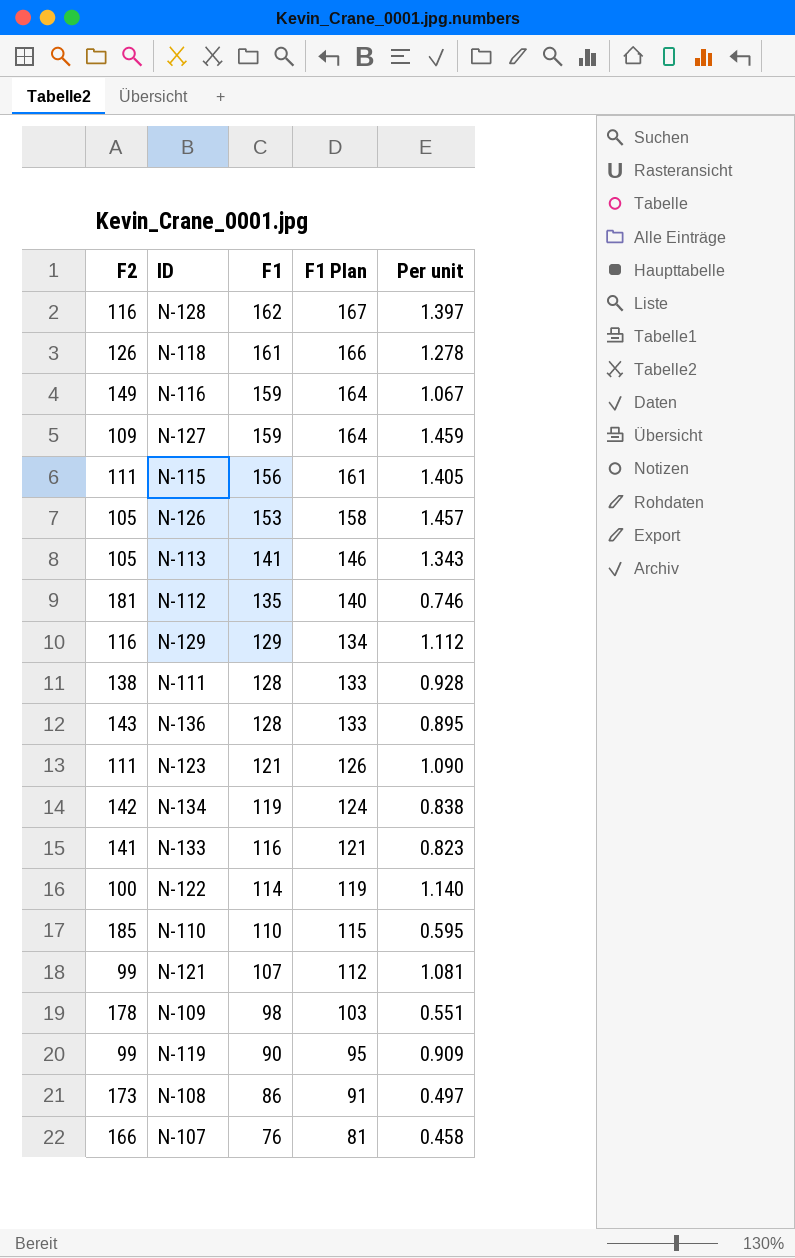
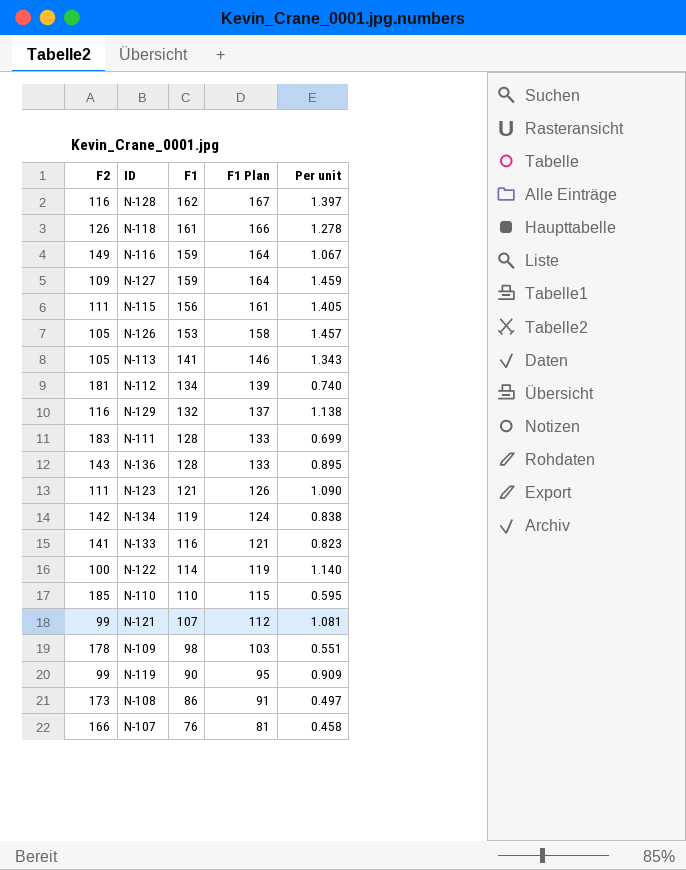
N-112 | F1: 135 -> 134
N-112 | F1 Plan: 140 -> 139
N-112 | Per unit: 0.746 -> 0.740
N-129 | F1: 129 -> 132
N-129 | F1 Plan: 134 -> 137
N-129 | Per unit: 1.112 -> 1.138
N-111 | F2: 138 -> 183
N-111 | Per unit: 0.928 -> 0.699

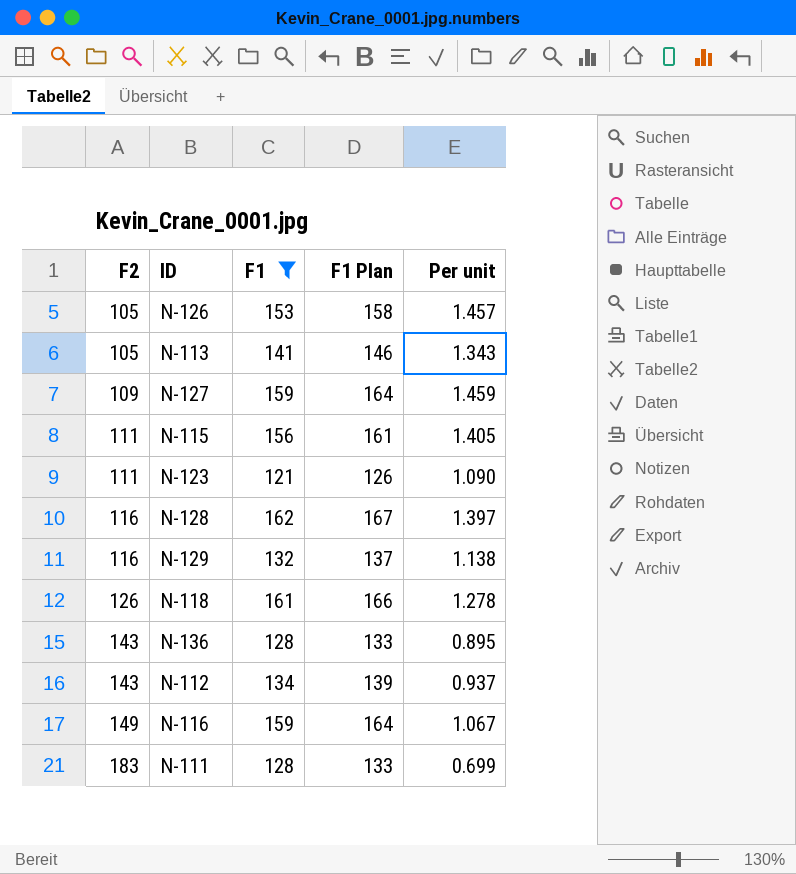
filter: none -> F1 >= 121
row order: F1 descending -> F2 ascending
N-112 | F2: 181 -> 143
N-112 | Per unit: 0.740 -> 0.937

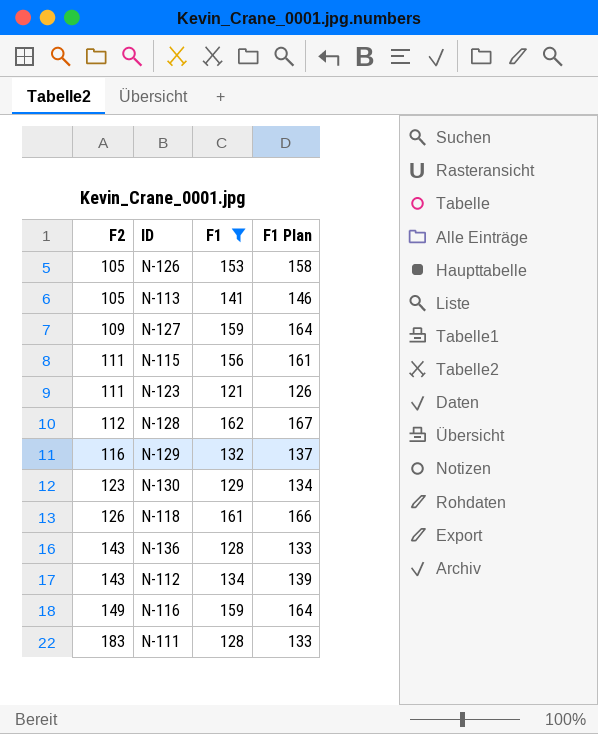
column Per unit | formula: [F1] / [F2] -> none
N-128 | F2: 116 -> 112
row N-130: none -> 123 | 129 | 134

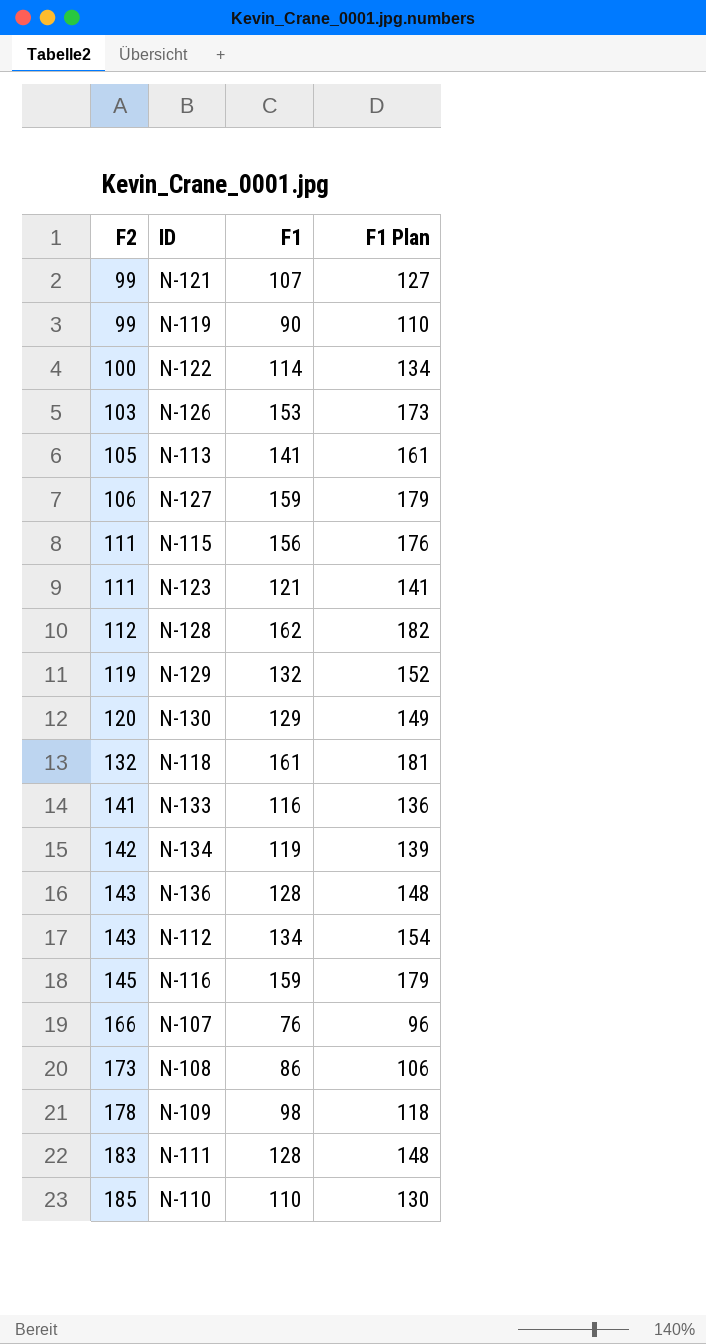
filter: F1 >= 121 -> none
column F1 Plan | formula: [F1] + 5 -> [F1] + 20
N-126 | F2: 105 -> 103
N-127 | F2: 109 -> 106
N-129 | F2: 116 -> 119
N-130 | F2: 123 -> 120
N-118 | F2: 126 -> 132
N-116 | F2: 149 -> 145

